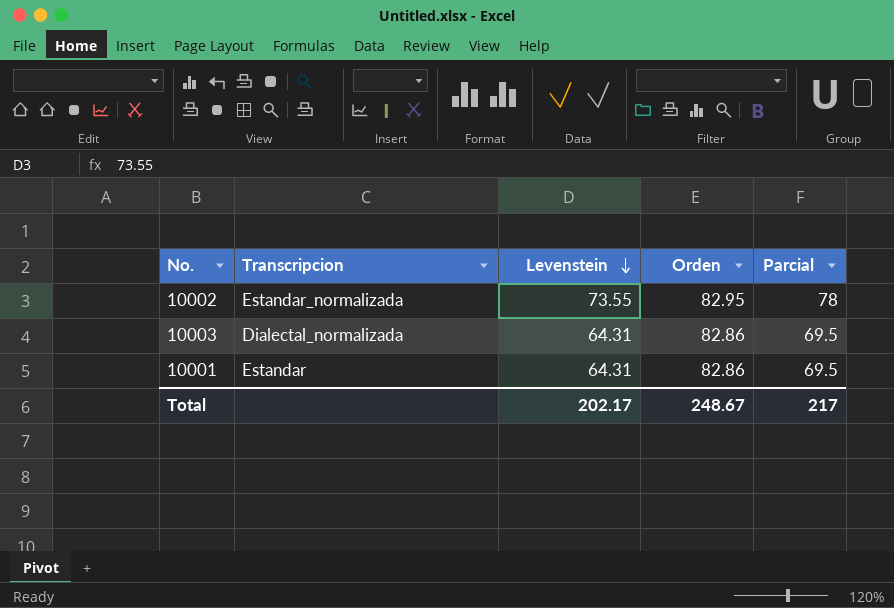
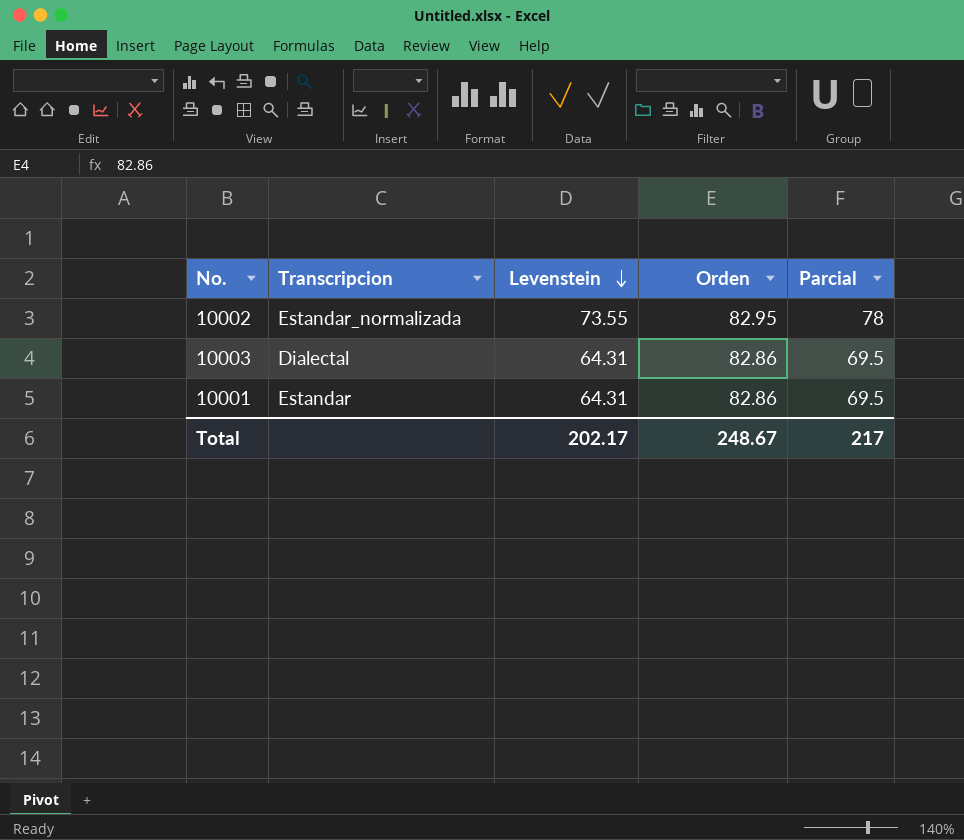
10003 | Transcripcion: Dialectal_normalizada -> Dialectal

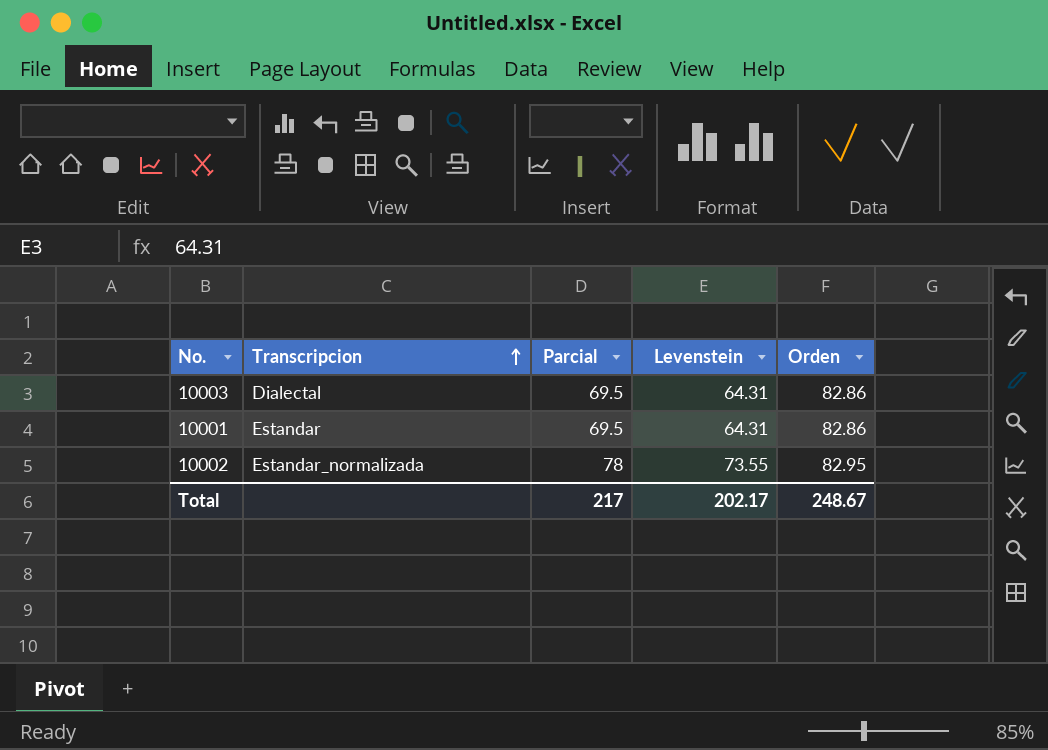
row order: Levenstein descending -> Transcripcion ascending
column Parcial | position: 5 -> 3

